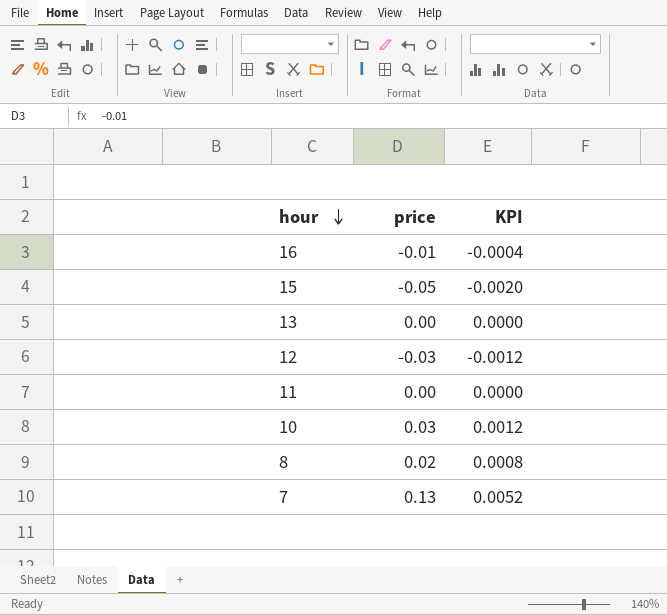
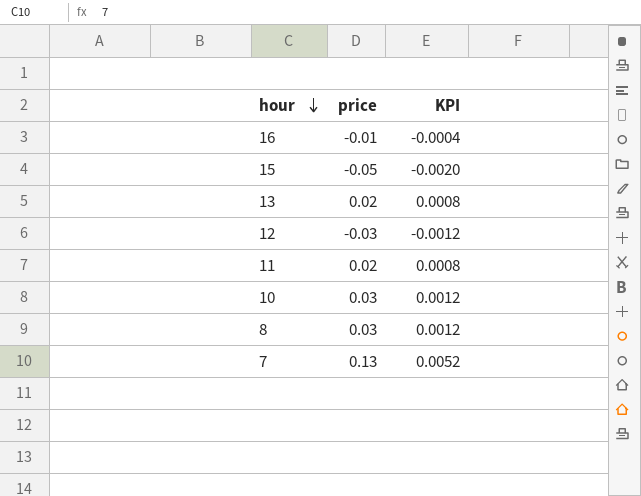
13 | price: 0.00 -> 0.02
13 | KPI: 0.0000 -> 0.0008
11 | price: 0.00 -> 0.02
11 | KPI: 0.0000 -> 0.0008
8 | price: 0.02 -> 0.03
8 | KPI: 0.0008 -> 0.0012

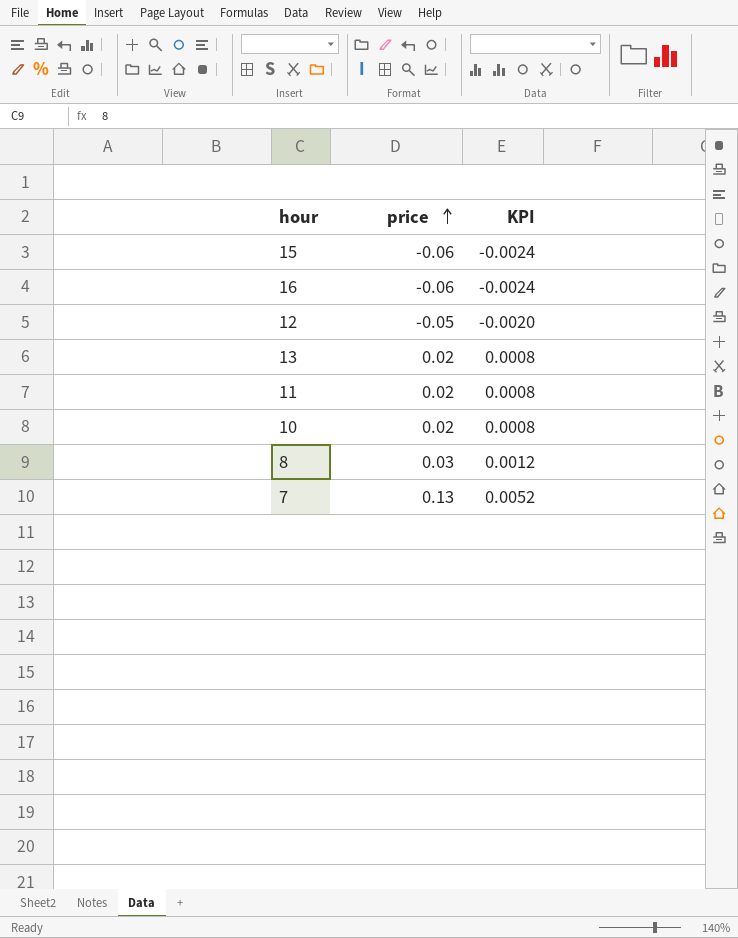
row order: hour descending -> price ascending
15 | price: -0.05 -> -0.06
15 | KPI: -0.0020 -> -0.0024
16 | price: -0.01 -> -0.06
16 | KPI: -0.0004 -> -0.0024
12 | price: -0.03 -> -0.05
12 | KPI: -0.0012 -> -0.0020
10 | price: 0.03 -> 0.02
10 | KPI: 0.0012 -> 0.0008

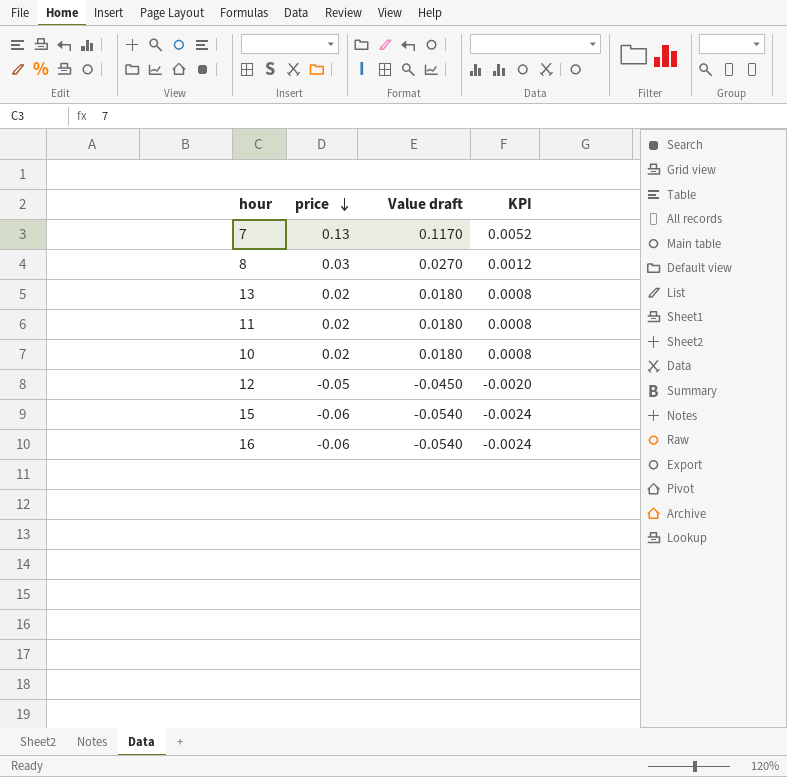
row order: price ascending -> price descending
column Value draft | formula: none -> [price] * 0.9

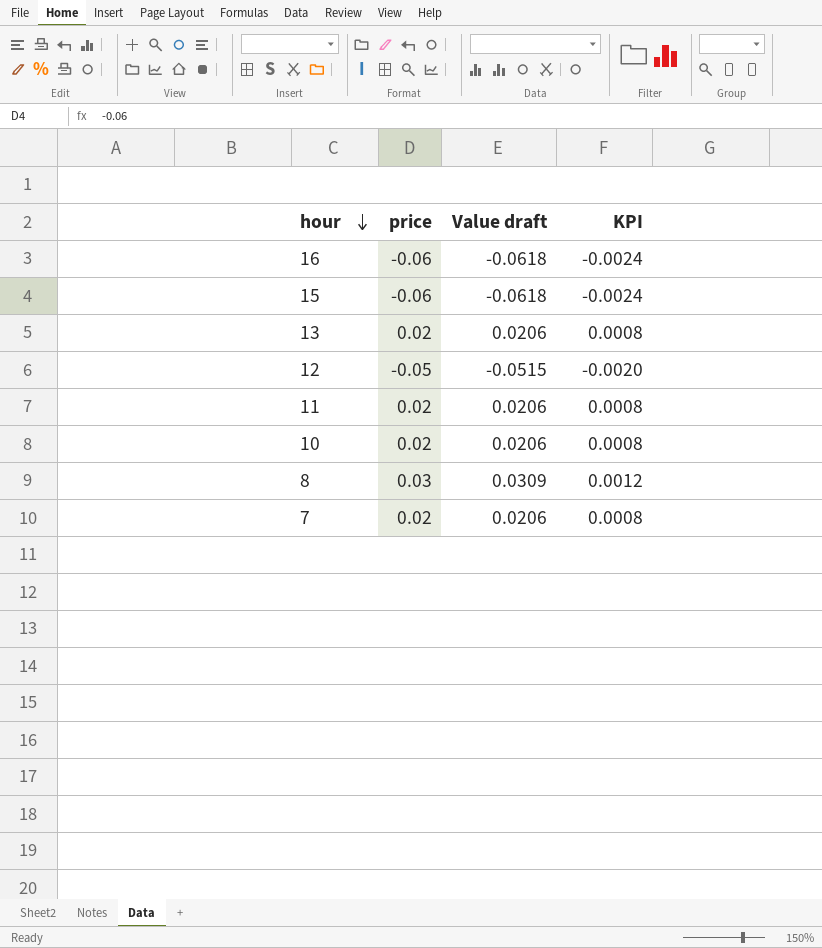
row order: price descending -> hour descending
column Value draft | formula: [price] * 0.9 -> [price] * 1.03
7 | price: 0.13 -> 0.02
7 | KPI: 0.0052 -> 0.0008

